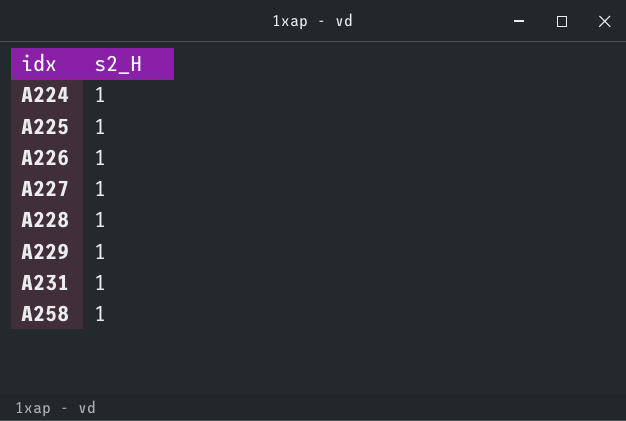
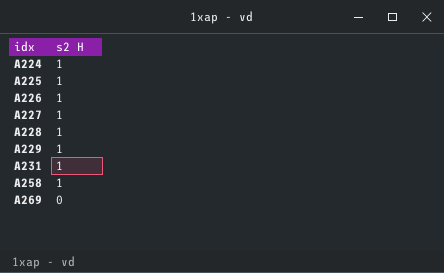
column name: s2_H -> s2 H
row A269: none -> 0

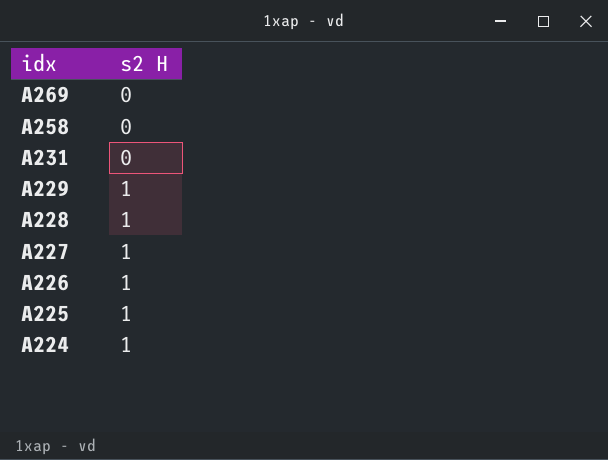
row order: idx ascending -> idx descending
A258 | s2 H: 1 -> 0
A231 | s2 H: 1 -> 0

